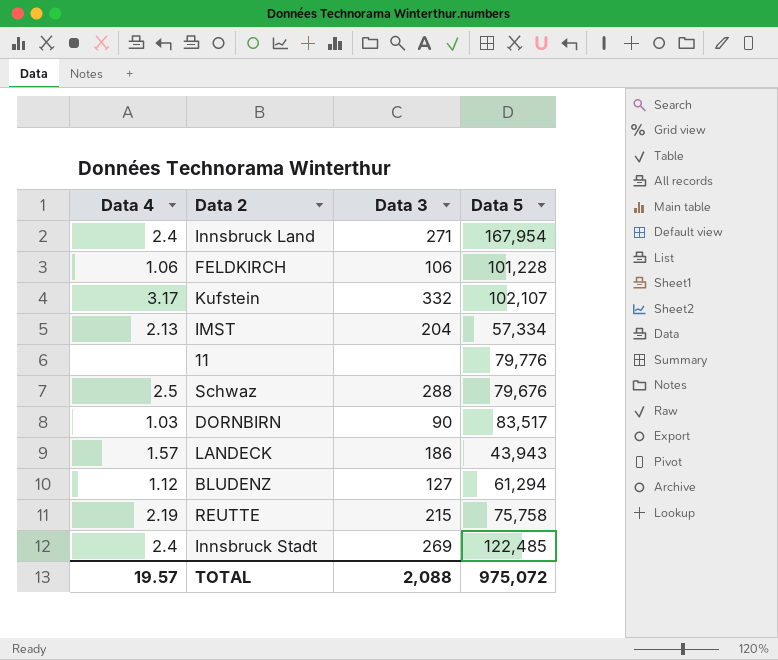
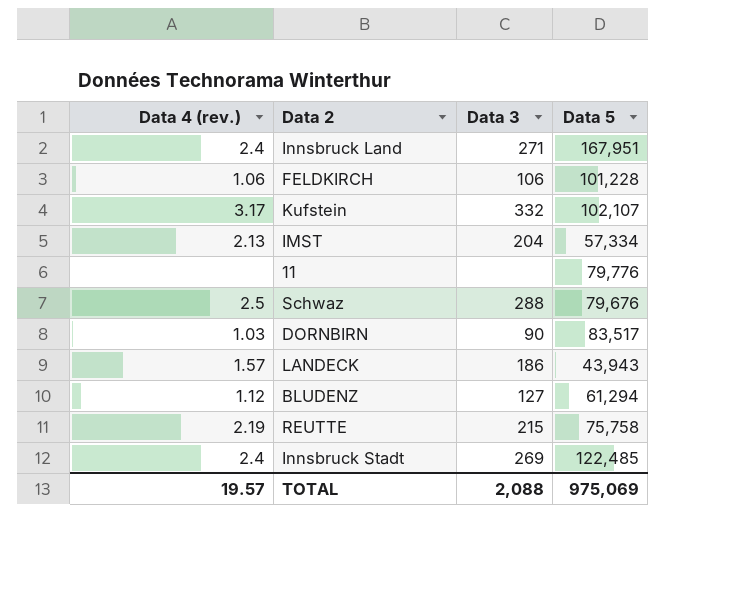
column name: Data 4 -> Data 4 (rev.)
Innsbruck Land | Data 5: 167,954 -> 167,951
TOTAL | Data 5: 975,072 -> 975,069

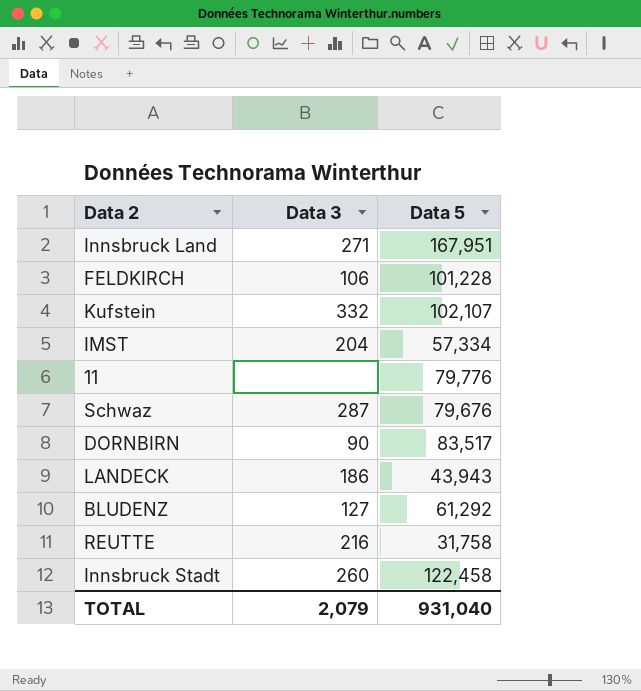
column Data 4 (rev.) | position: 1 -> none
Schwaz | Data 3: 288 -> 287
BLUDENZ | Data 5: 61,294 -> 61,292
REUTTE | Data 3: 215 -> 216
REUTTE | Data 5: 75,758 -> 31,758
Innsbruck Stadt | Data 3: 269 -> 260
Innsbruck Stadt | Data 5: 122,485 -> 122,458
TOTAL | Data 3: 2,088 -> 2,079
TOTAL | Data 5: 975,069 -> 931,040

